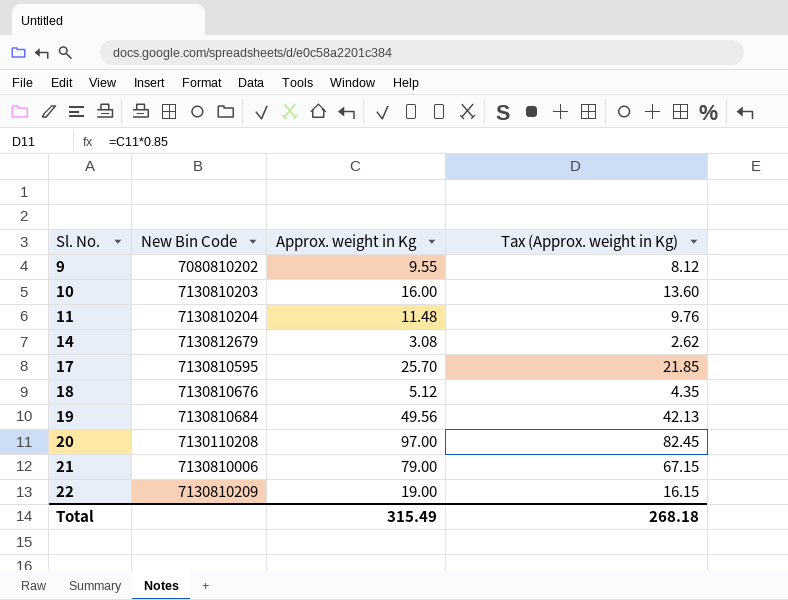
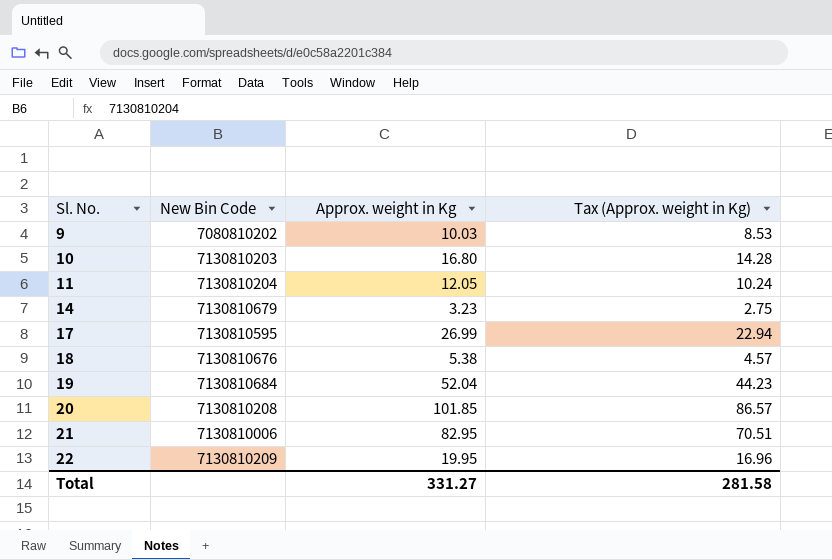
9 | Approx. weight in Kg: 9.55 -> 10.03
9 | Tax (Approx. weight in Kg): 8.12 -> 8.53
10 | Approx. weight in Kg: 16.00 -> 16.80
10 | Tax (Approx. weight in Kg): 13.60 -> 14.28
11 | Approx. weight in Kg: 11.48 -> 12.05
11 | Tax (Approx. weight in Kg): 9.76 -> 10.24
14 | New Bin Code: 7130812679 -> 7130810679
14 | Approx. weight in Kg: 3.08 -> 3.23
14 | Tax (Approx. weight in Kg): 2.62 -> 2.75
17 | Approx. weight in Kg: 25.70 -> 26.99
17 | Tax (Approx. weight in Kg): 21.85 -> 22.94
18 | Approx. weight in Kg: 5.12 -> 5.38
18 | Tax (Approx. weight in Kg): 4.35 -> 4.57
19 | Approx. weight in Kg: 49.56 -> 52.04
19 | Tax (Approx. weight in Kg): 42.13 -> 44.23
20 | New Bin Code: 7130110208 -> 7130810208
20 | Approx. weight in Kg: 97.00 -> 101.85
20 | Tax (Approx. weight in Kg): 82.45 -> 86.57
21 | Approx. weight in Kg: 79.00 -> 82.95
21 | Tax (Approx. weight in Kg): 67.15 -> 70.51
22 | Approx. weight in Kg: 19.00 -> 19.95
22 | Tax (Approx. weight in Kg): 16.15 -> 16.96
Total | Approx. weight in Kg: 315.49 -> 331.27
Total | Tax (Approx. weight in Kg): 268.18 -> 281.58

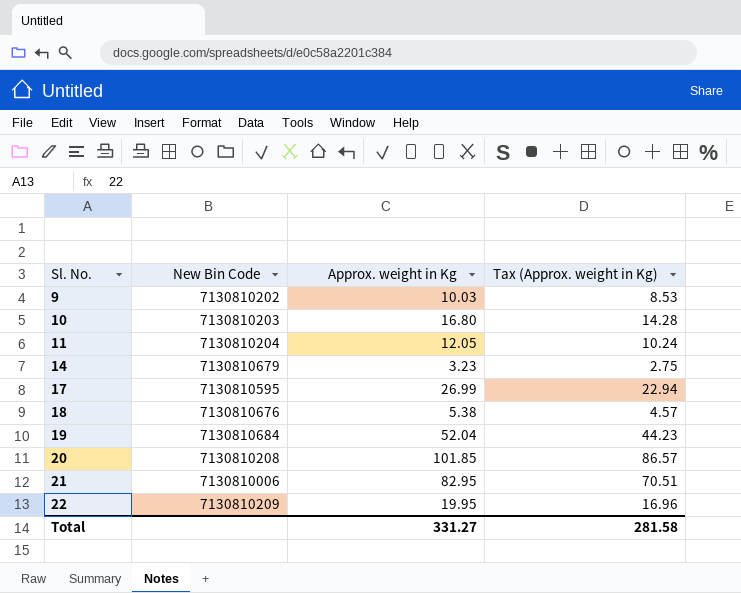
9 | New Bin Code: 7080810202 -> 7130810202

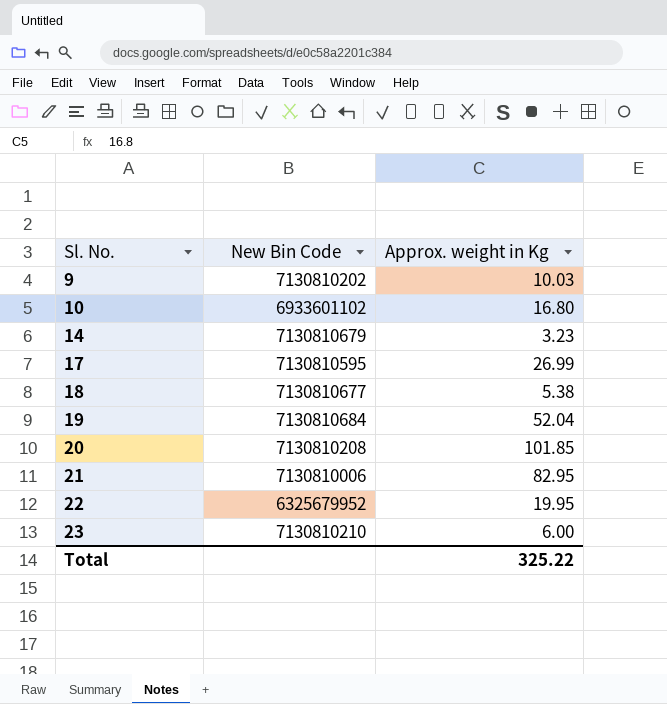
column Tax (Approx. weight in Kg) | formula: [Approx. weight in Kg] * 0.85 -> none
row 11: 7130810204 | 12.05 | 10.24 -> none
10 | New Bin Code: 7130810203 -> 6933601102
18 | New Bin Code: 7130810676 -> 7130810677
22 | New Bin Code: 7130810209 -> 6325679952
row 23: none -> 7130810210 | 6.00
Total | Approx. weight in Kg: 331.27 -> 325.22

